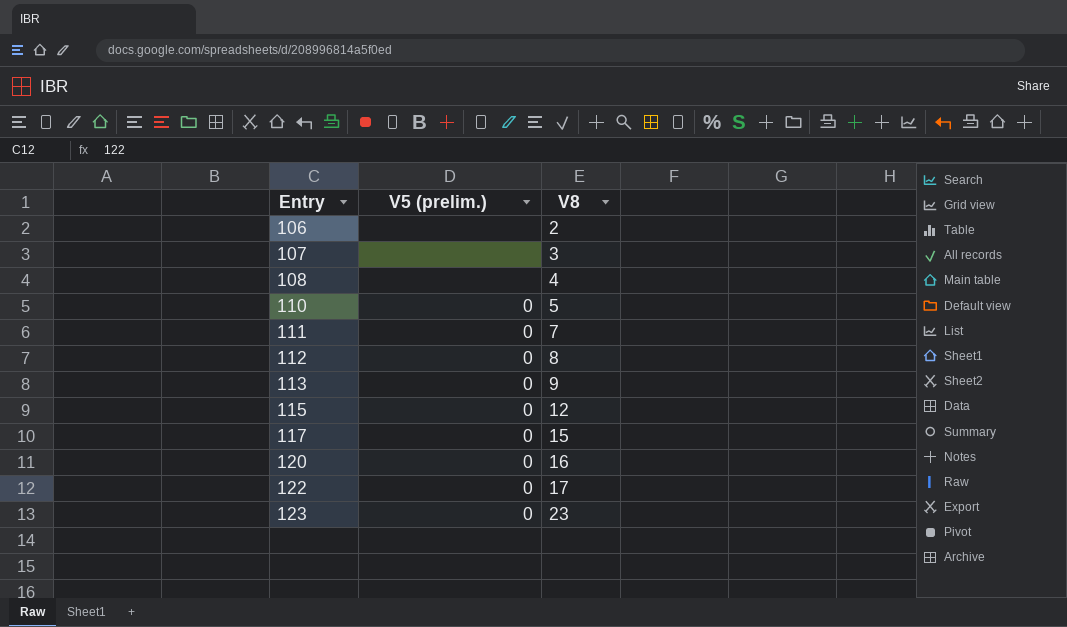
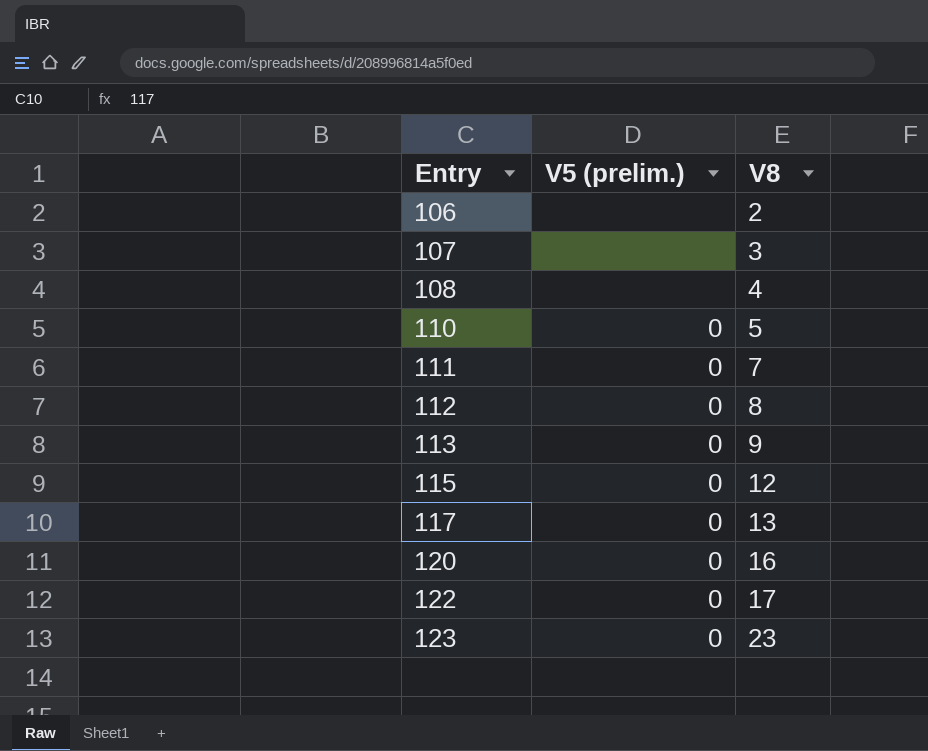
117 | V8: 15 -> 13

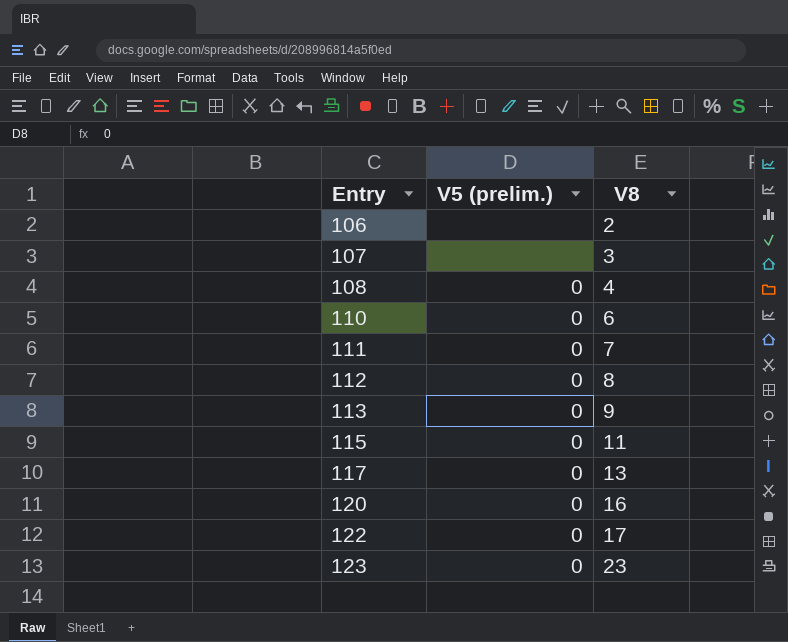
108 | V5 (prelim.): none -> 0
110 | V8: 5 -> 6
115 | V8: 12 -> 11

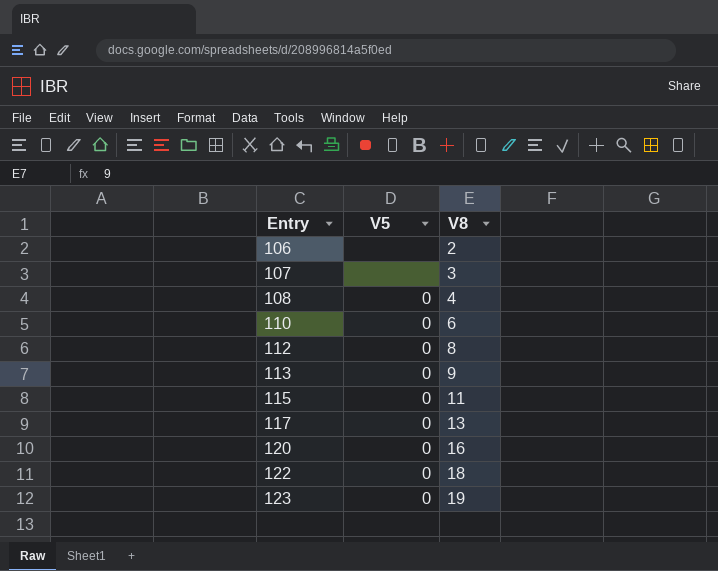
column name: V5 (prelim.) -> V5
row 111: 0 | 7 -> none
122 | V8: 17 -> 18
123 | V8: 23 -> 19

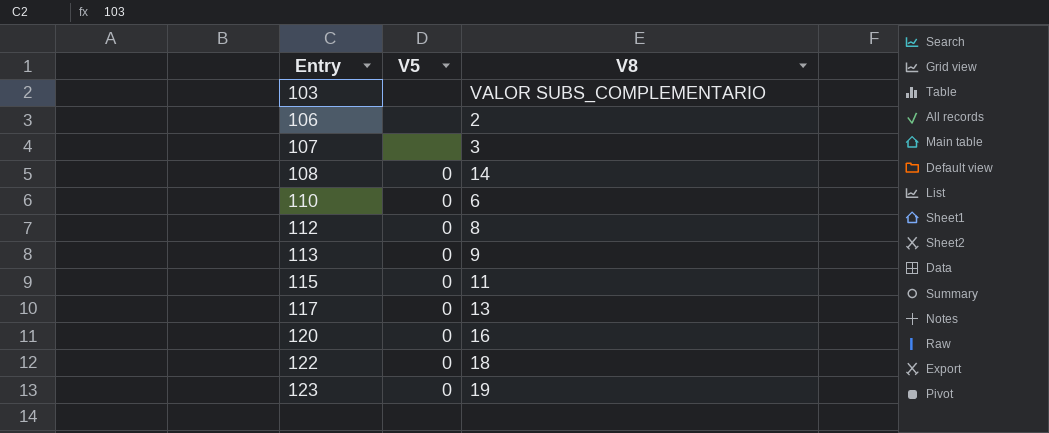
row 103: none -> none | VALOR SUBS_COMPLEMENTARIO
108 | V8: 4 -> 14

